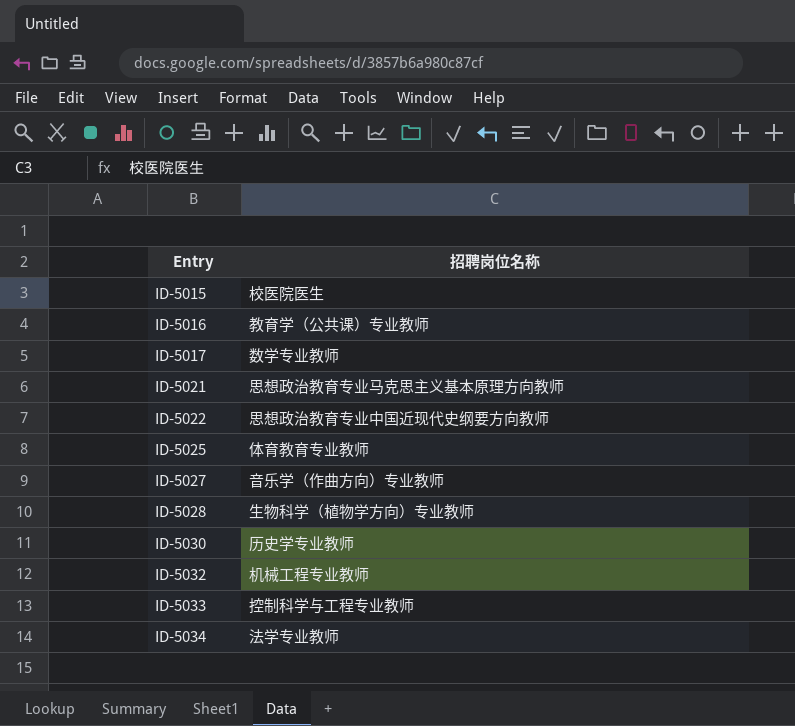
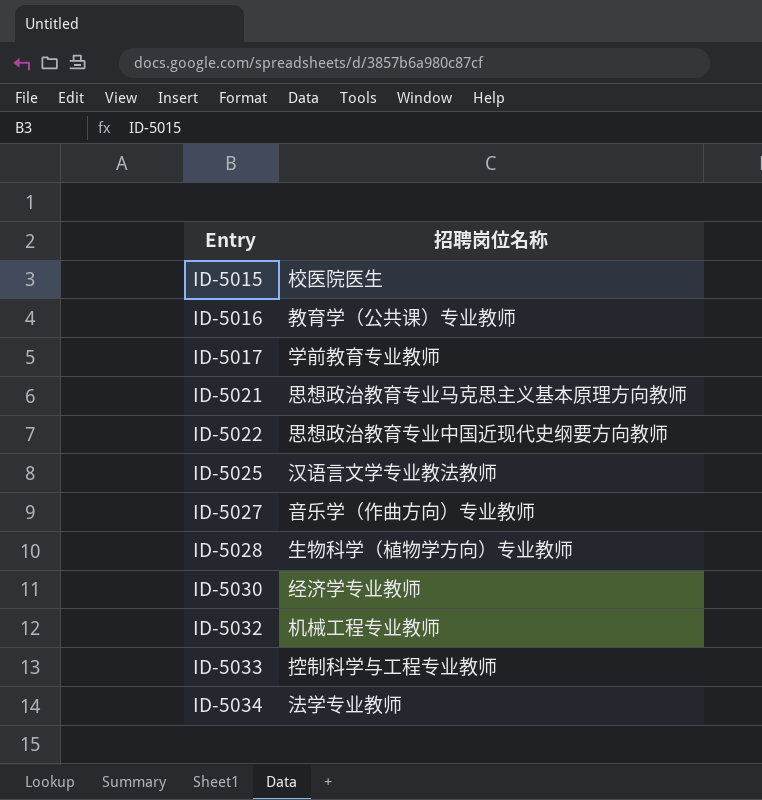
ID-5017 | 招聘岗位名称: 数学专业教师 -> 学前教育专业教师
ID-5025 | 招聘岗位名称: 体育教育专业教师 -> 汉语言文学专业教法教师
ID-5030 | 招聘岗位名称: 历史学专业教师 -> 经济学专业教师

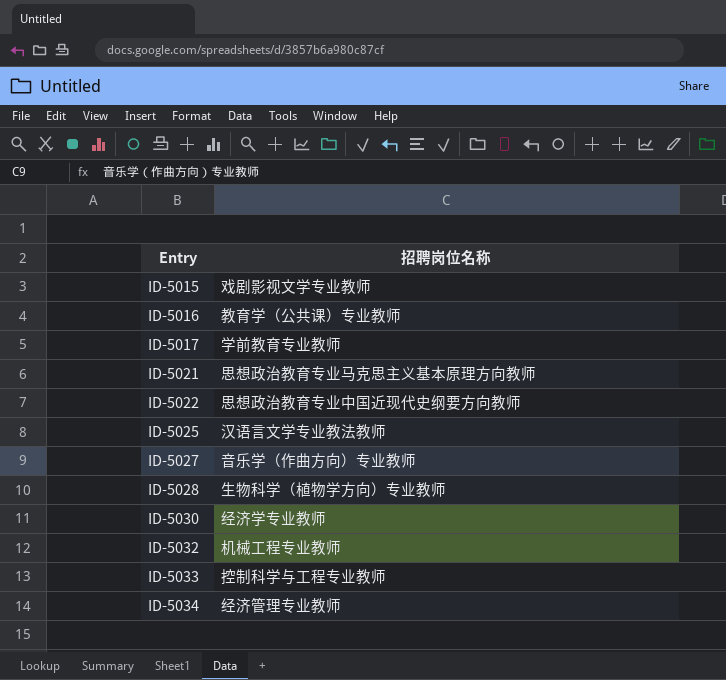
ID-5015 | 招聘岗位名称: 校医院医生 -> 戏剧影视文学专业教师
ID-5034 | 招聘岗位名称: 法学专业教师 -> 经济管理专业教师

